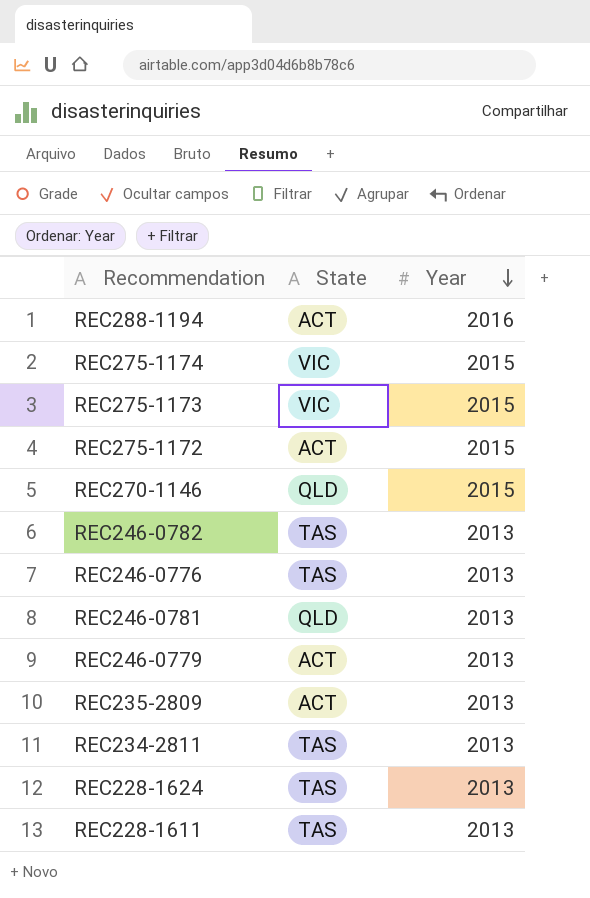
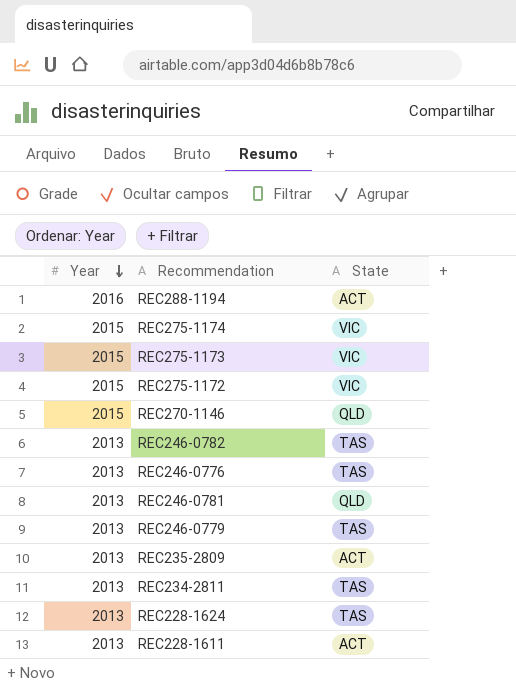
column Year | position: 3 -> 1
REC275-1172 | State: ACT -> VIC
REC246-0779 | State: ACT -> TAS
REC228-1611 | State: TAS -> ACT

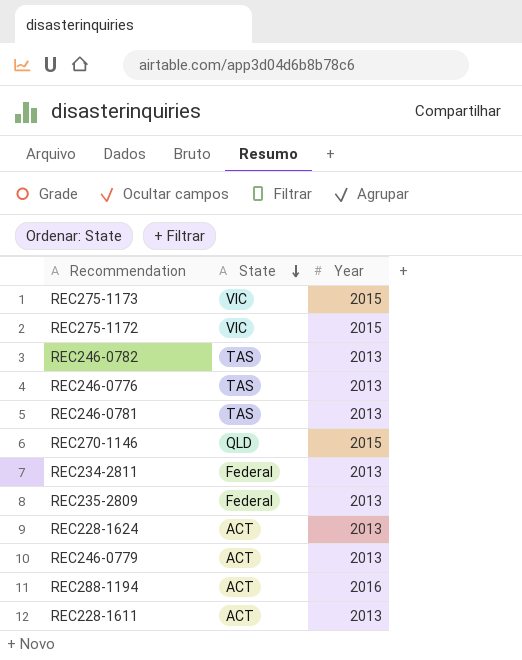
row order: Year descending -> State descending
column Year | position: 1 -> 3
row REC275-1174: 2015 | VIC -> none
REC246-0781 | State: QLD -> TAS
REC234-2811 | State: TAS -> Federal
REC235-2809 | State: ACT -> Federal
REC228-1624 | State: TAS -> ACT
REC246-0779 | State: TAS -> ACT

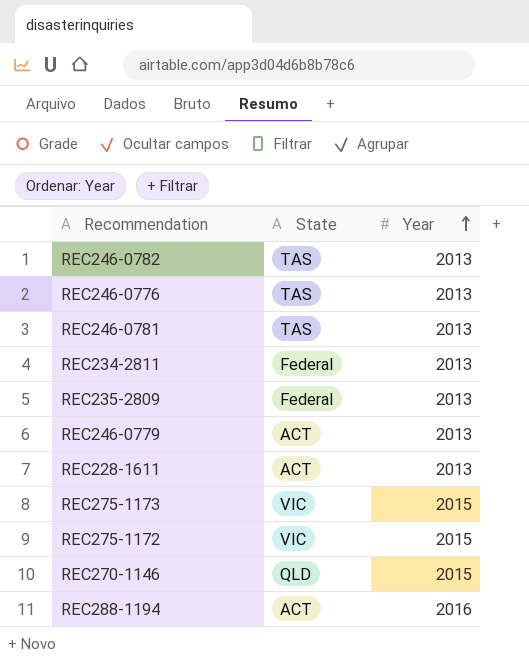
row order: State descending -> Year ascending
row REC228-1624: ACT | 2013 -> none

